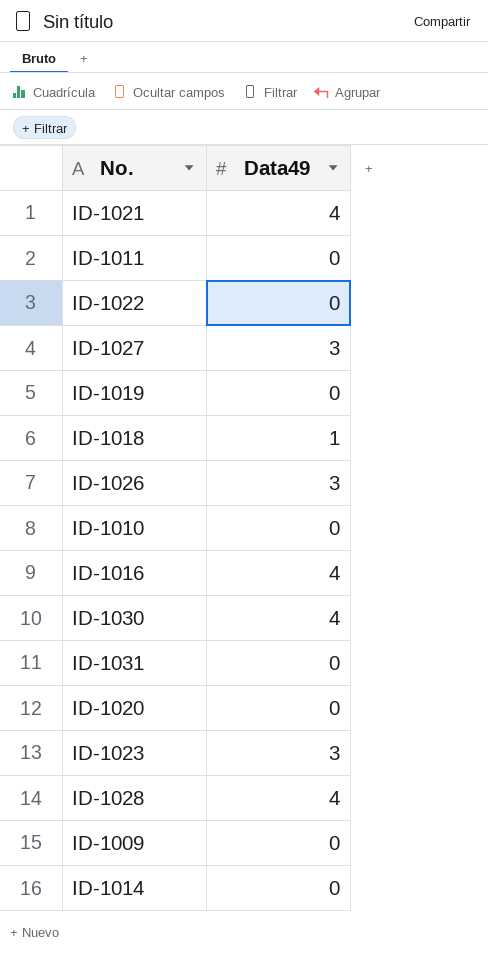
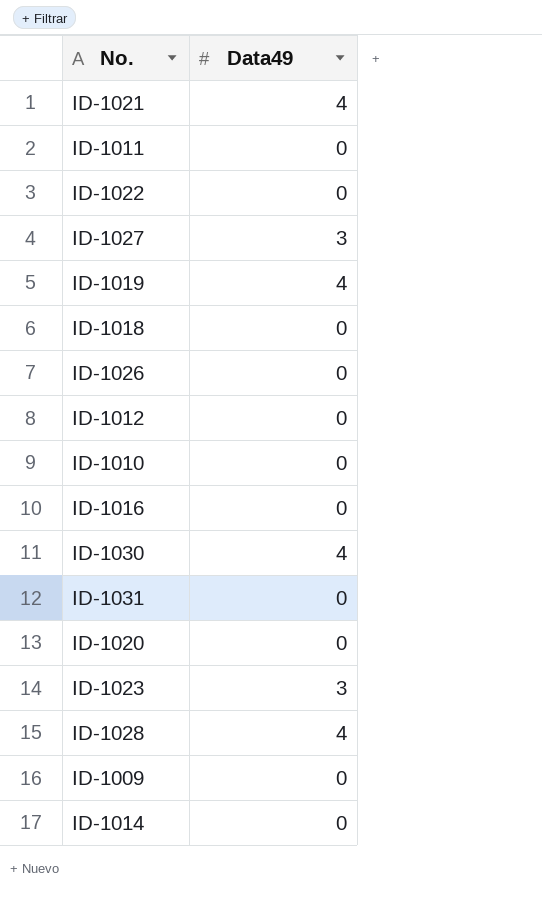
ID-1019 | Data49: 0 -> 4
ID-1018 | Data49: 1 -> 0
ID-1026 | Data49: 3 -> 0
row ID-1012: none -> 0
ID-1016 | Data49: 4 -> 0

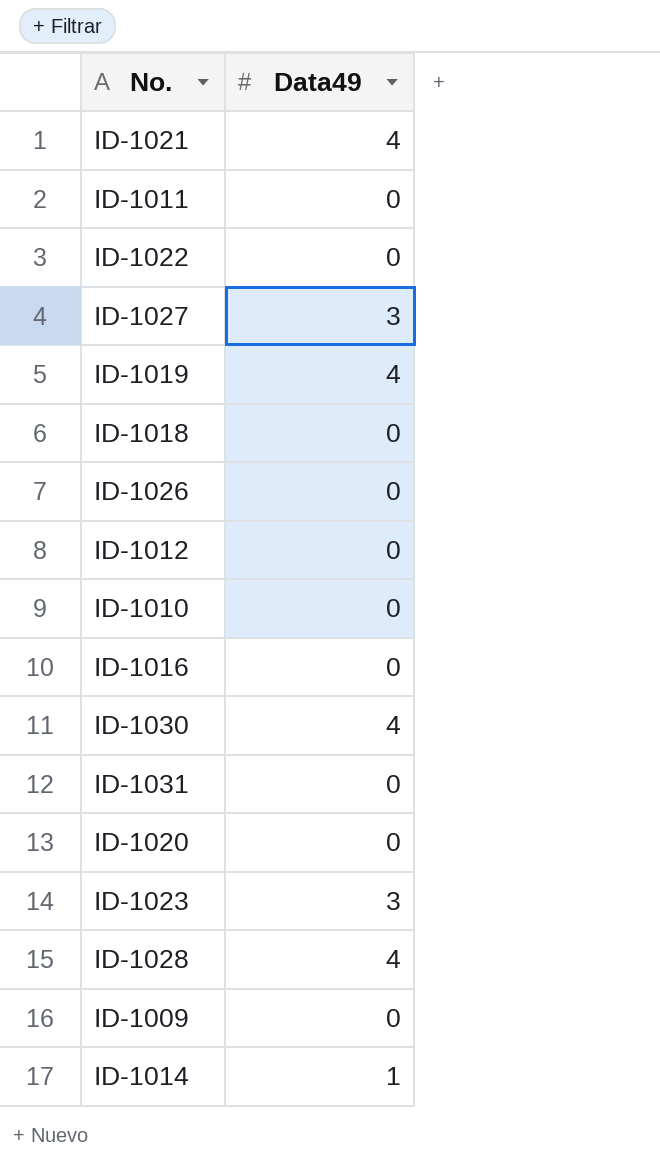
ID-1014 | Data49: 0 -> 1

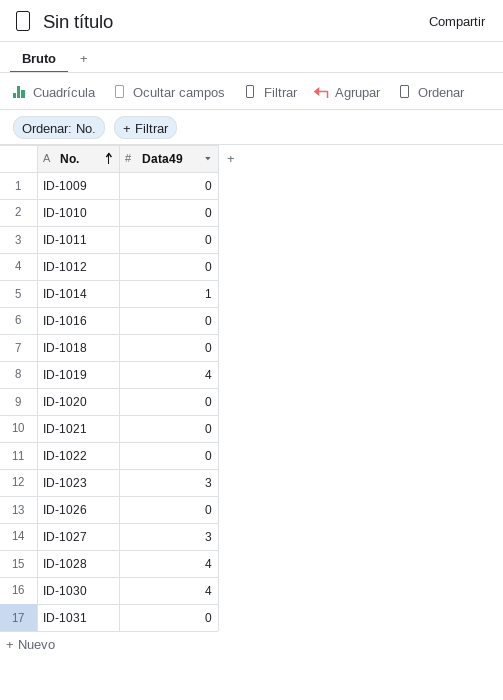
row order: none -> No. ascending
ID-1021 | Data49: 4 -> 0

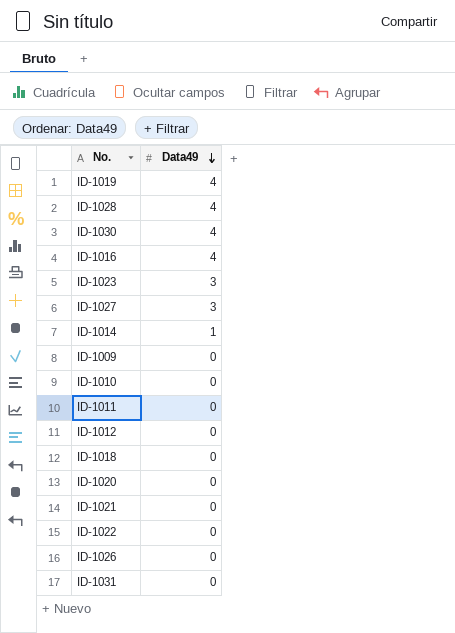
row order: No. ascending -> Data49 descending
ID-1016 | Data49: 0 -> 4

